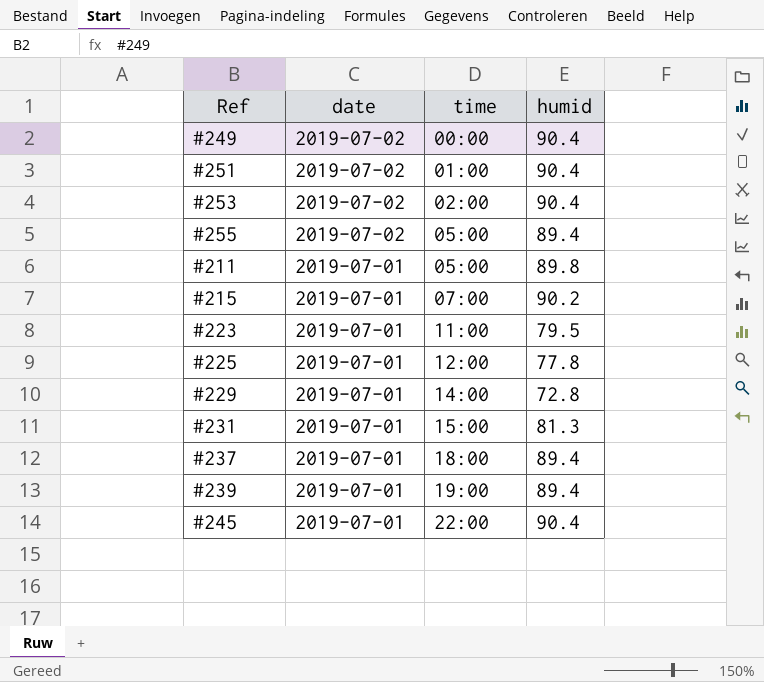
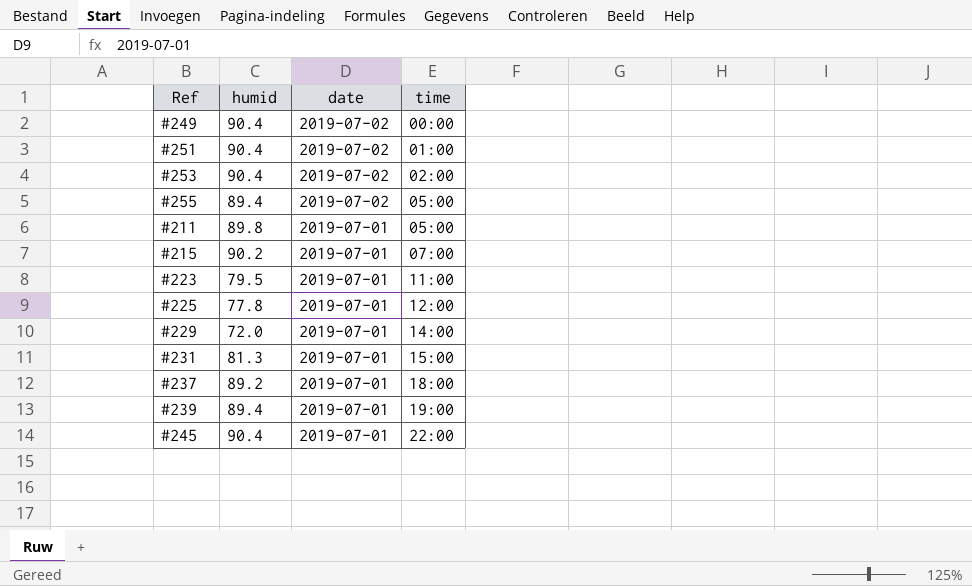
column humid | position: 4 -> 2
#229 | humid: 72.8 -> 72.0
#237 | humid: 89.4 -> 89.2

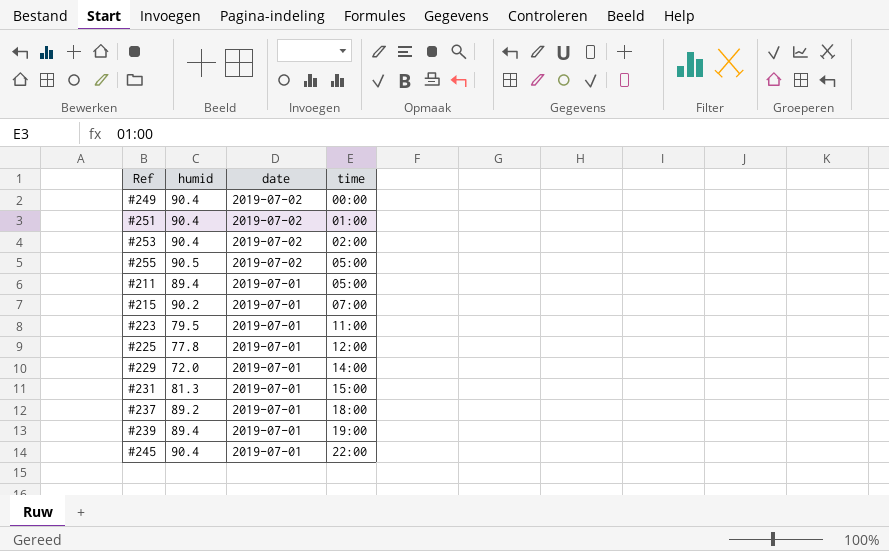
#255 | humid: 89.4 -> 90.5
#211 | humid: 89.8 -> 89.4

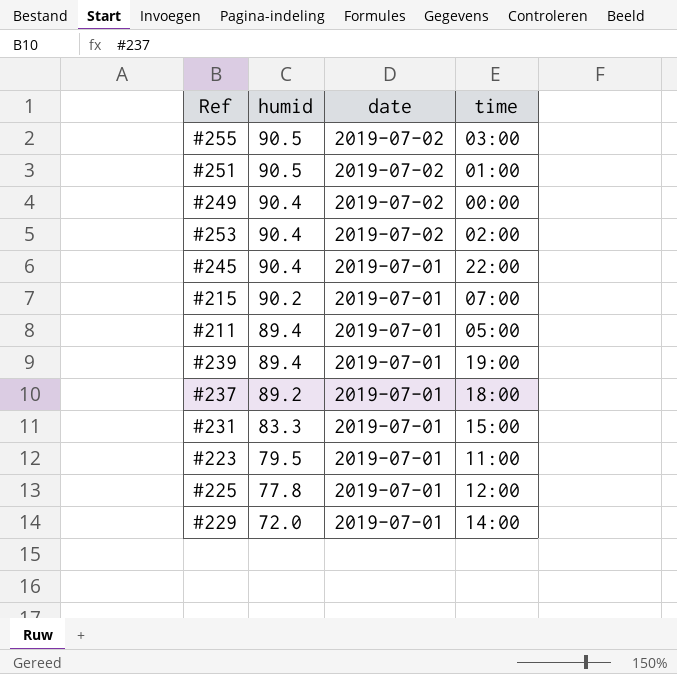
row order: date descending -> humid descending
#255 | time: 05:00 -> 03:00
#251 | humid: 90.4 -> 90.5
#231 | humid: 81.3 -> 83.3

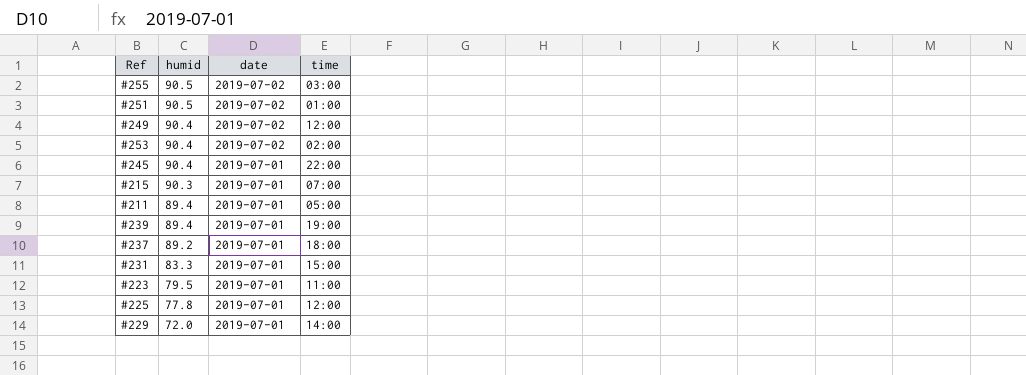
#249 | time: 00:00 -> 12:00
#215 | humid: 90.2 -> 90.3

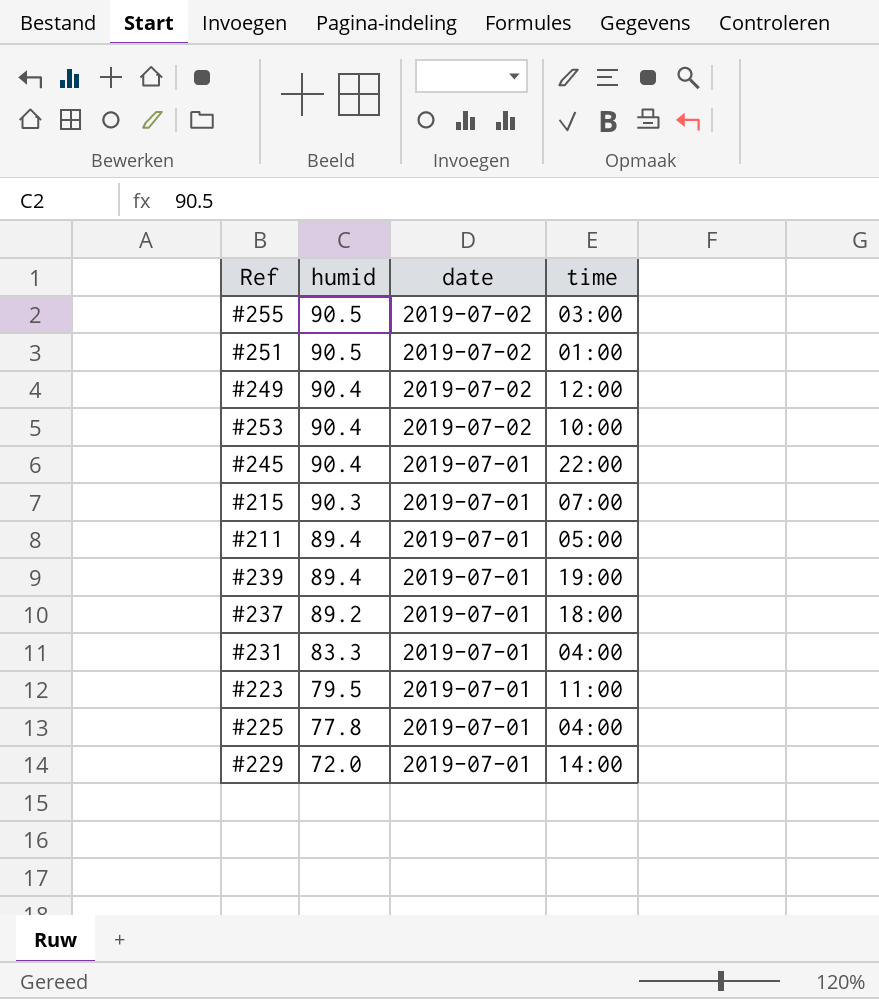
#253 | time: 02:00 -> 10:00
#231 | time: 15:00 -> 04:00
#225 | time: 12:00 -> 04:00

